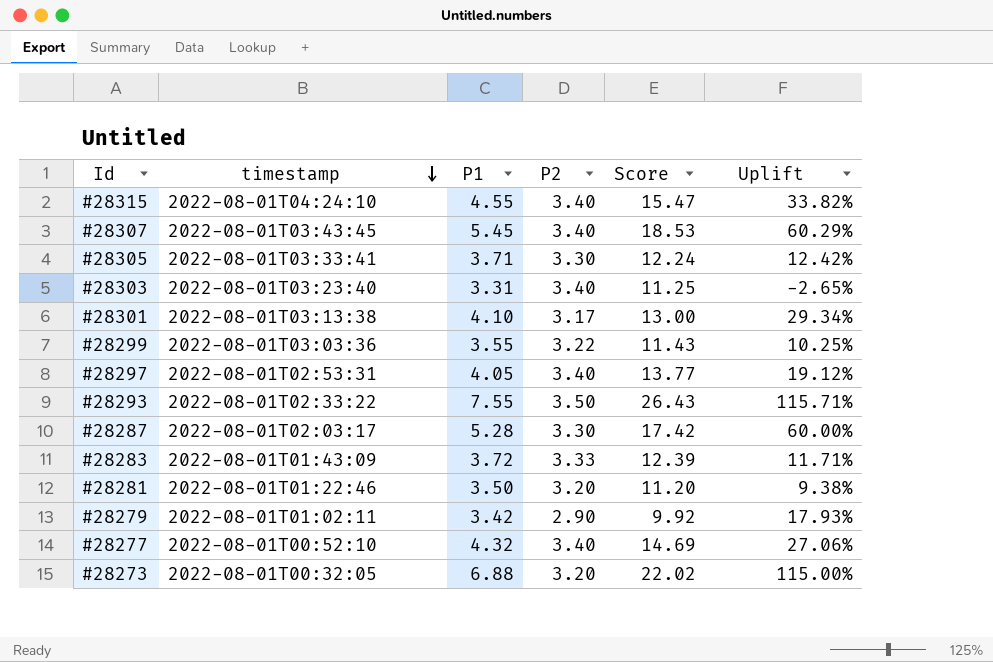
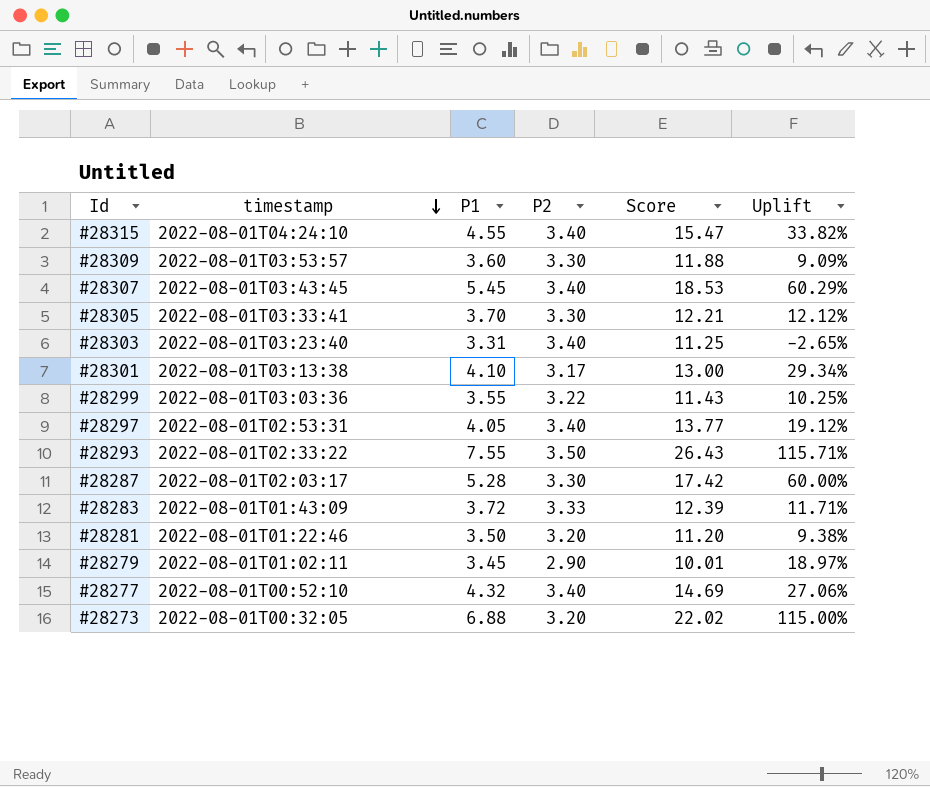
row #28309: none -> 2022-08-01T03:53:57 | 3.60 | 3.30 | 11.88 | 9.09%
#28305 | P1: 3.71 -> 3.70
#28305 | Score: 12.24 -> 12.21
#28305 | Uplift: 12.42% -> 12.12%
#28279 | P1: 3.42 -> 3.45
#28279 | Score: 9.92 -> 10.01
#28279 | Uplift: 17.93% -> 18.97%

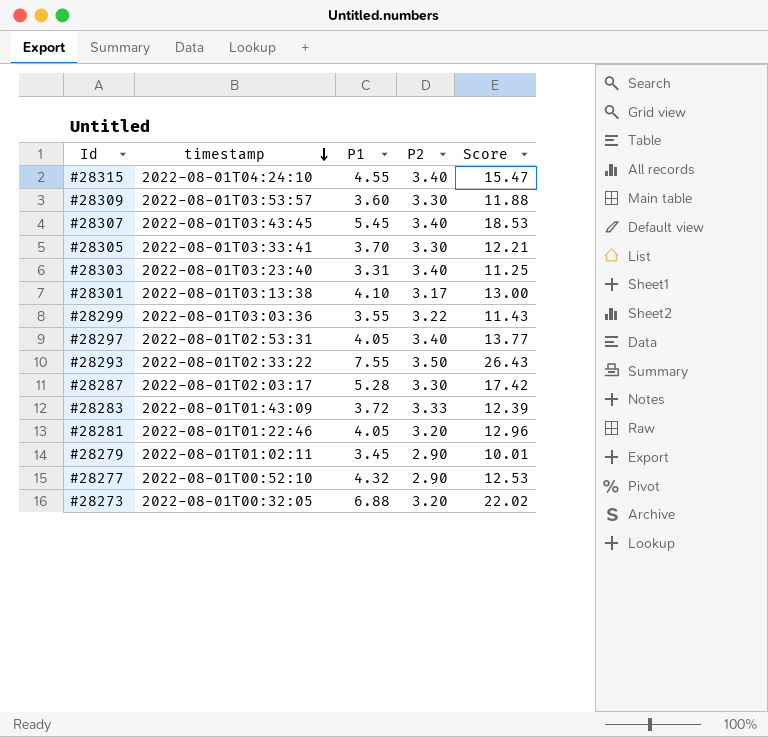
column Uplift | formula: ([P1] - [P2]) / [P2] -> none
#28281 | P1: 3.50 -> 4.05
#28281 | Score: 11.20 -> 12.96
#28277 | P2: 3.40 -> 2.90
#28277 | Score: 14.69 -> 12.53

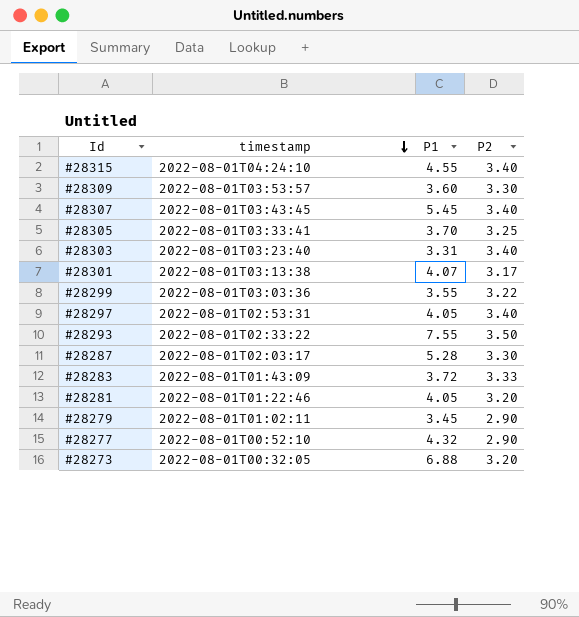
column Score | formula: [P1] * [P2] -> none
#28305 | P2: 3.30 -> 3.25
#28301 | P1: 4.10 -> 4.07

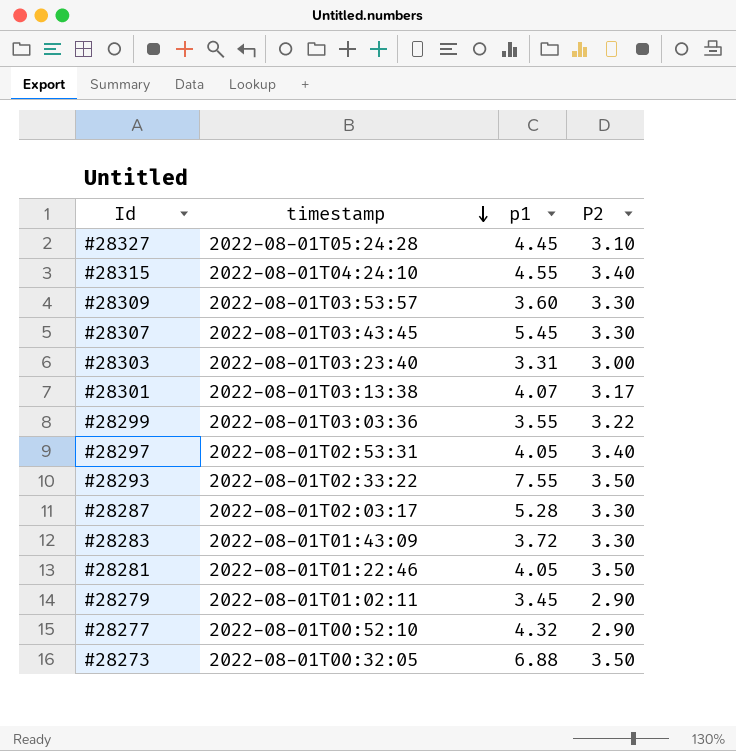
column name: P1 -> p1
row #28305: 2022-08-01T03:33:41 | 3.70 | 3.25 -> none
row #28327: none -> 2022-08-01T05:24:28 | 4.45 | 3.10
#28307 | P2: 3.40 -> 3.30
#28303 | P2: 3.40 -> 3.00
#28283 | P2: 3.33 -> 3.30
#28281 | P2: 3.20 -> 3.50
#28273 | P2: 3.20 -> 3.50

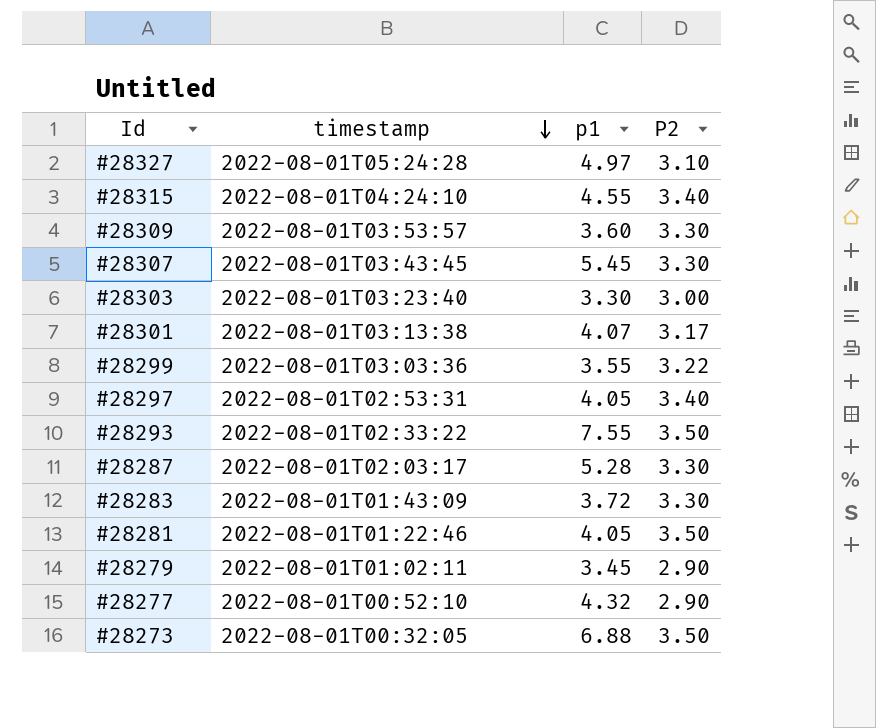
#28327 | p1: 4.45 -> 4.97
#28303 | p1: 3.31 -> 3.30

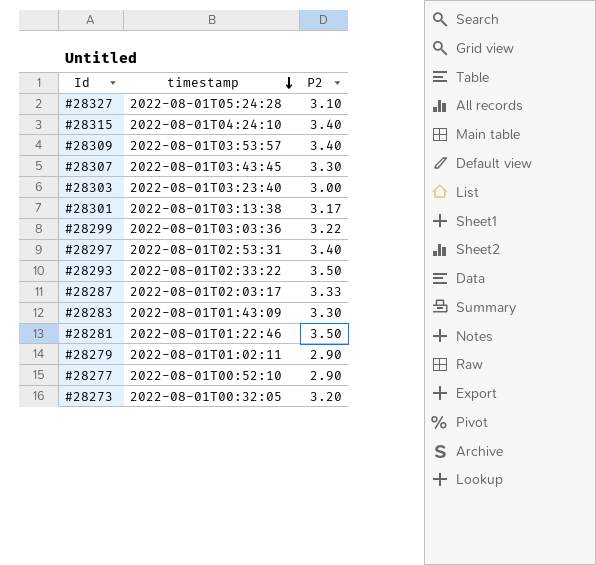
column p1 | position: 3 -> none
#28309 | P2: 3.30 -> 3.40
#28287 | P2: 3.30 -> 3.33
#28273 | P2: 3.50 -> 3.20

